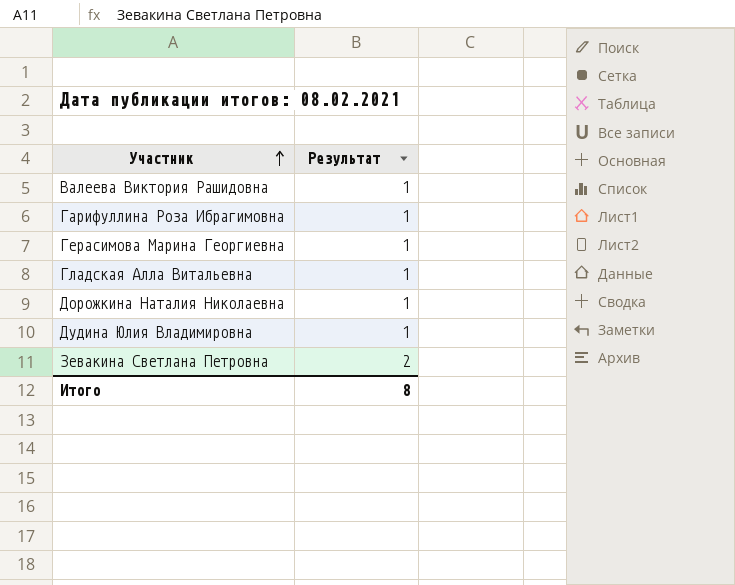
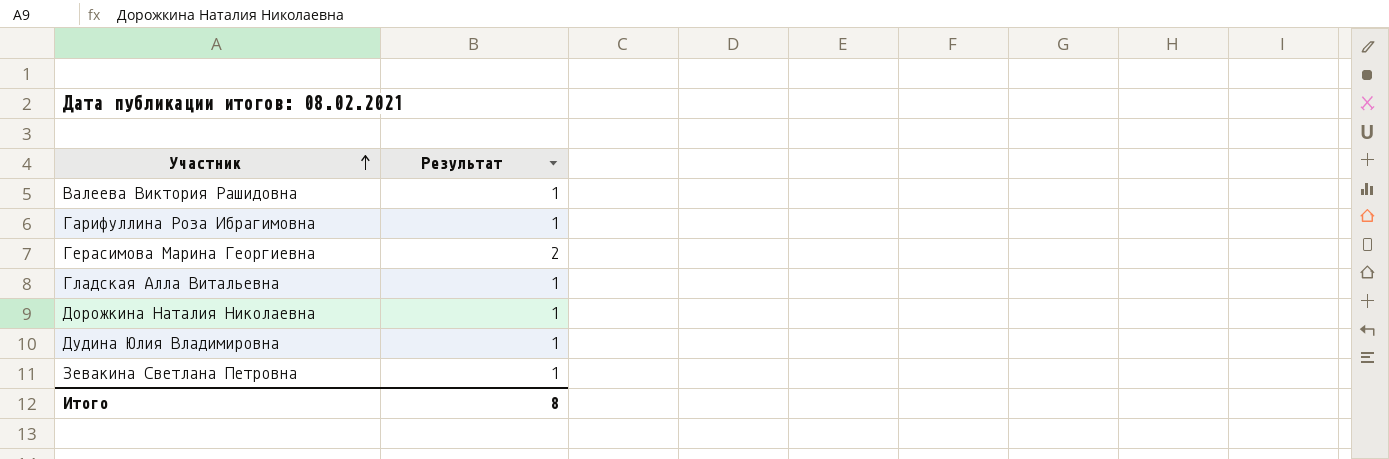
Герасимова Марина Георгиевна | Результат: 1 -> 2
Зевакина Светлана Петровна | Результат: 2 -> 1

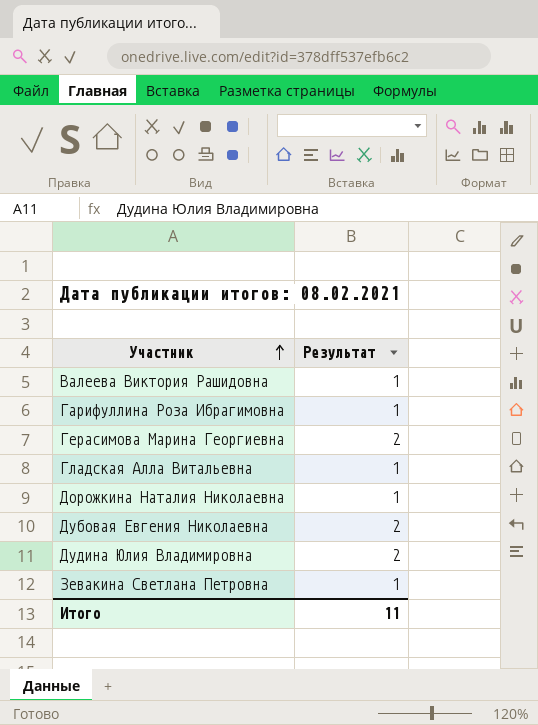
row Дубовая Евгения Николаевна: none -> 2
Дудина Юлия Владимировна | Результат: 1 -> 2
Итого | Результат: 8 -> 11

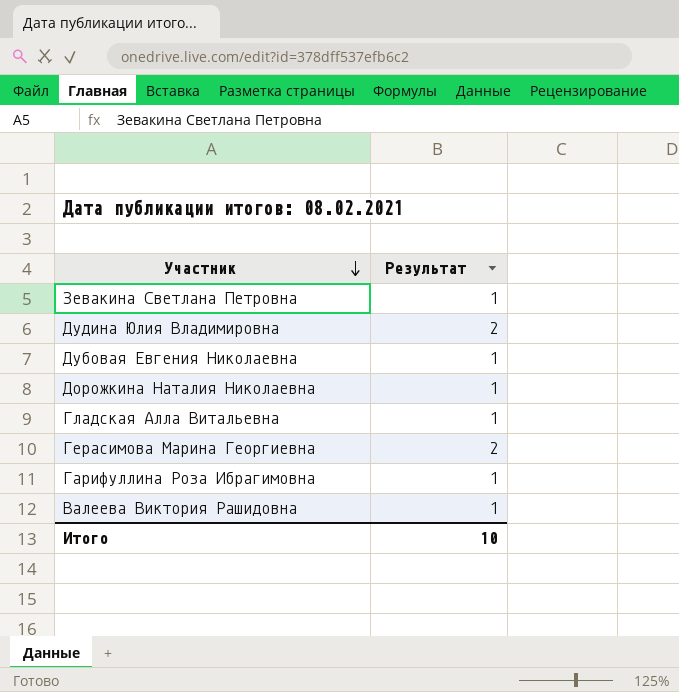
row order: Участник ascending -> Участник descending
Дубовая Евгения Николаевна | Результат: 2 -> 1
Итого | Результат: 11 -> 10

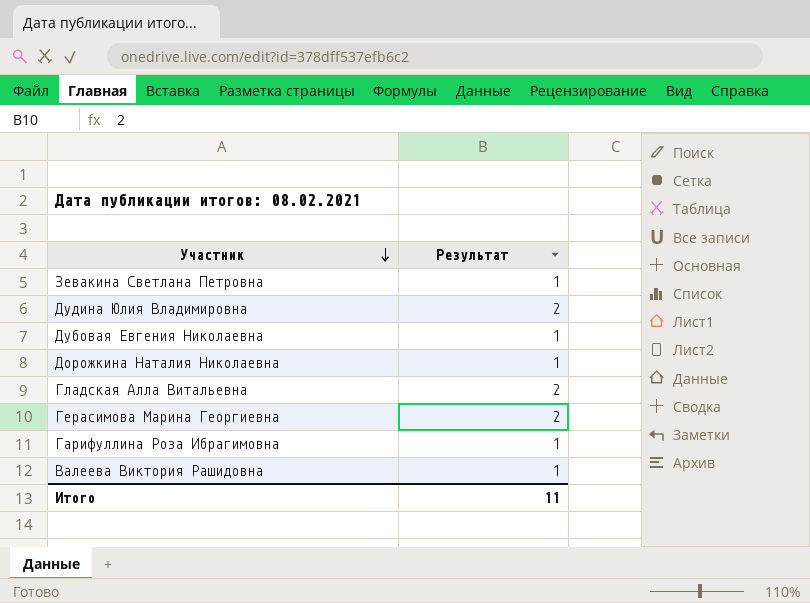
Гладская Алла Витальевна | Результат: 1 -> 2
Итого | Результат: 10 -> 11

